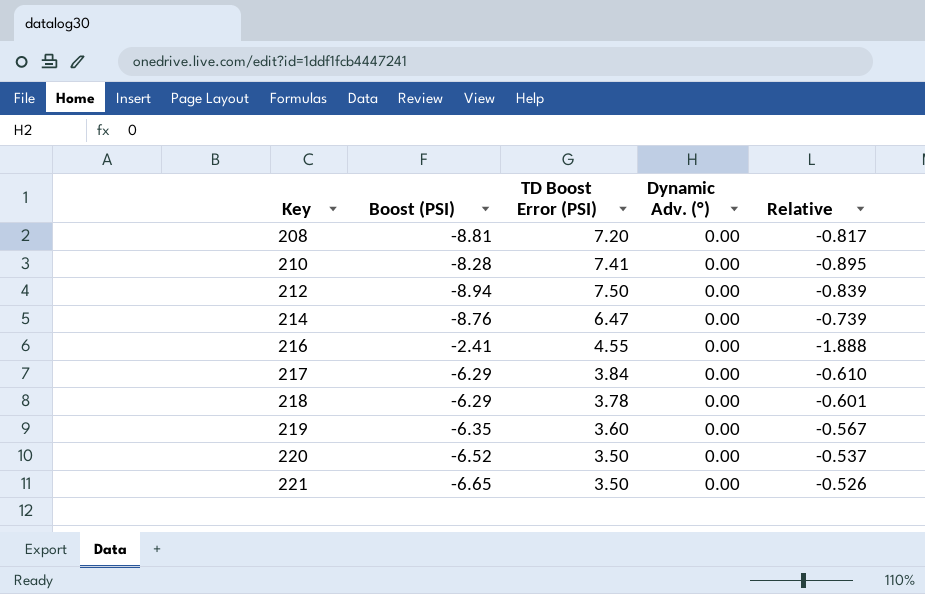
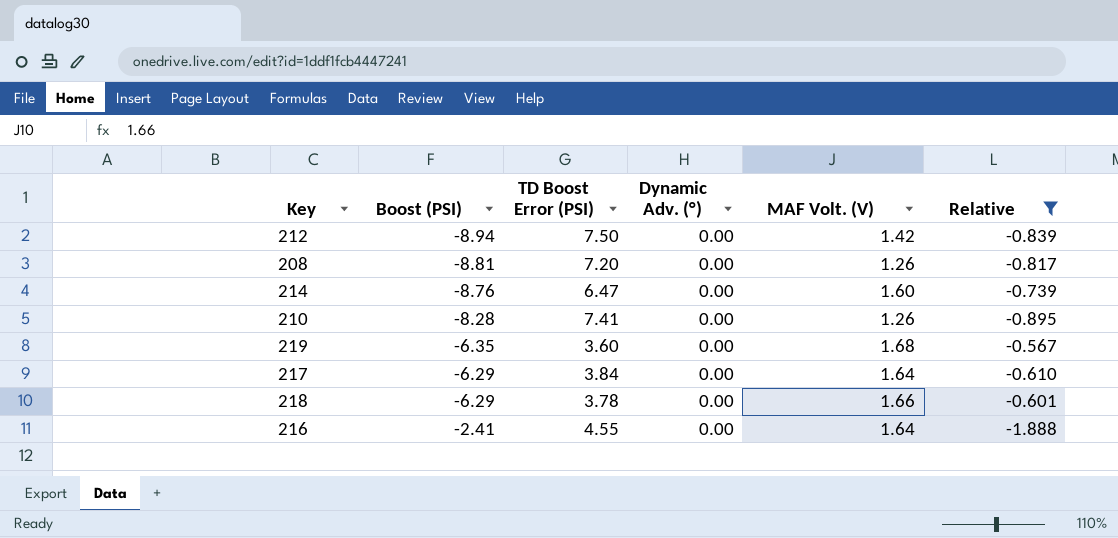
filter: none -> Relative <= -0.567
row order: Key ascending -> Boost (PSI) ascending
column MAF Volt. (V) | position: none -> 5

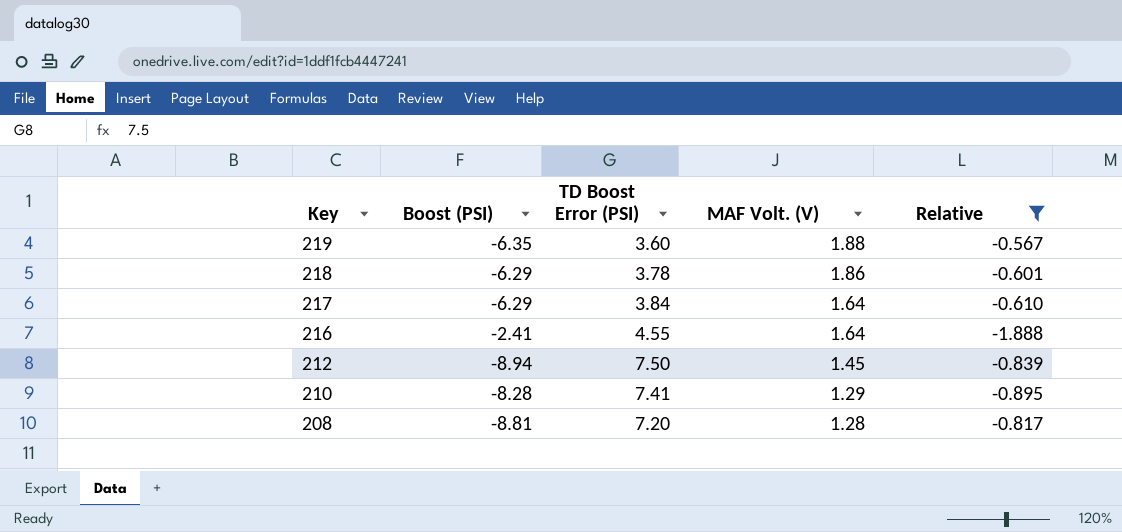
row order: Boost (PSI) ascending -> Key descending
column Dynamic Adv. (°) | position: 4 -> none
row 214: -8.76 | 6.47 | 0.00 | 1.60 | -0.739 -> none
219 | MAF Volt. (V): 1.68 -> 1.88
218 | MAF Volt. (V): 1.66 -> 1.86
212 | MAF Volt. (V): 1.42 -> 1.45
210 | MAF Volt. (V): 1.26 -> 1.29
208 | MAF Volt. (V): 1.26 -> 1.28

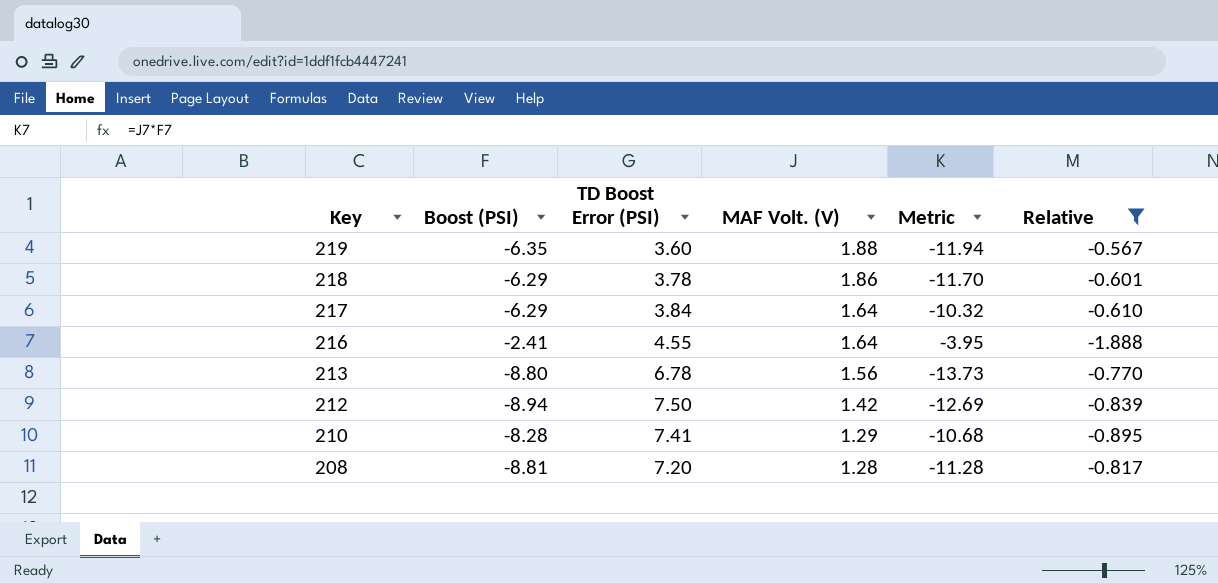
column Metric | formula: none -> [Boost (PSI)] * [MAF Volt. (V)]
row 213: none -> -8.80 | 6.78 | 1.56 | -13.73 | -0.770
212 | MAF Volt. (V): 1.45 -> 1.42

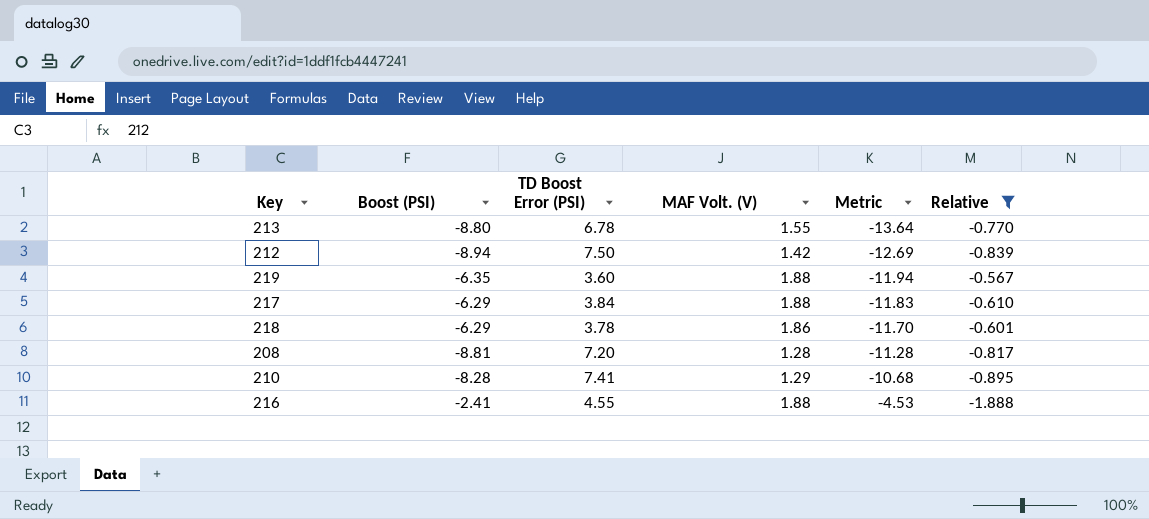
row order: Key descending -> Metric ascending
213 | MAF Volt. (V): 1.56 -> 1.55
213 | Metric: -13.73 -> -13.64
217 | MAF Volt. (V): 1.64 -> 1.88
217 | Metric: -10.32 -> -11.83
216 | MAF Volt. (V): 1.64 -> 1.88
216 | Metric: -3.95 -> -4.53

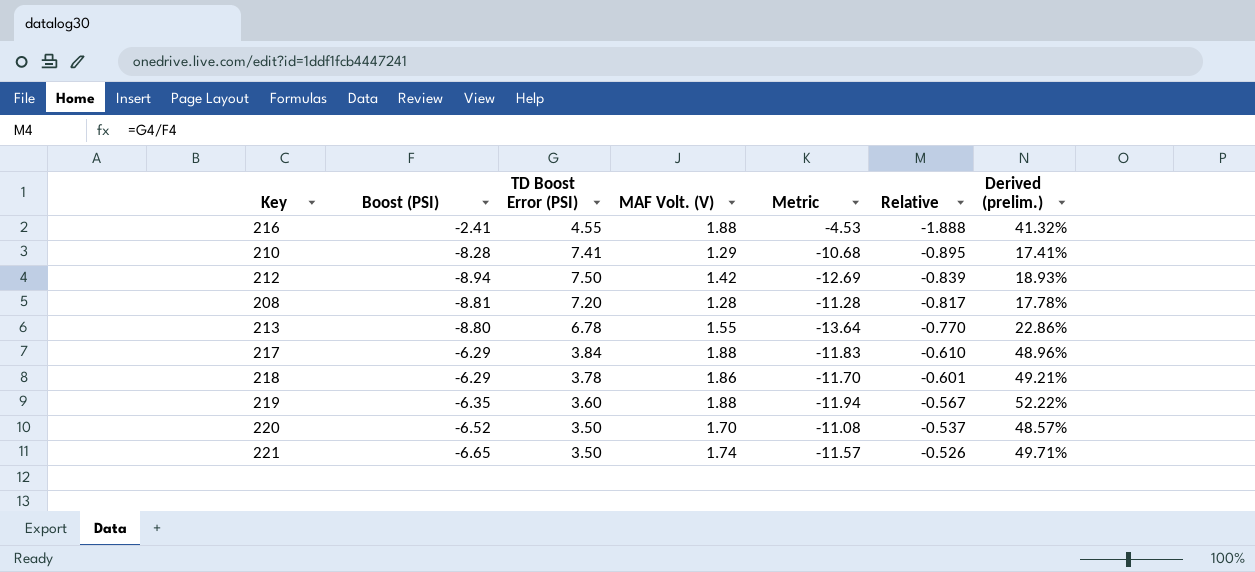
filter: Relative <= -0.567 -> none
row order: Metric ascending -> Relative ascending
column Derived (prelim.) | formula: none -> [MAF Volt. (V)] / [TD Boost Error (PSI)]

